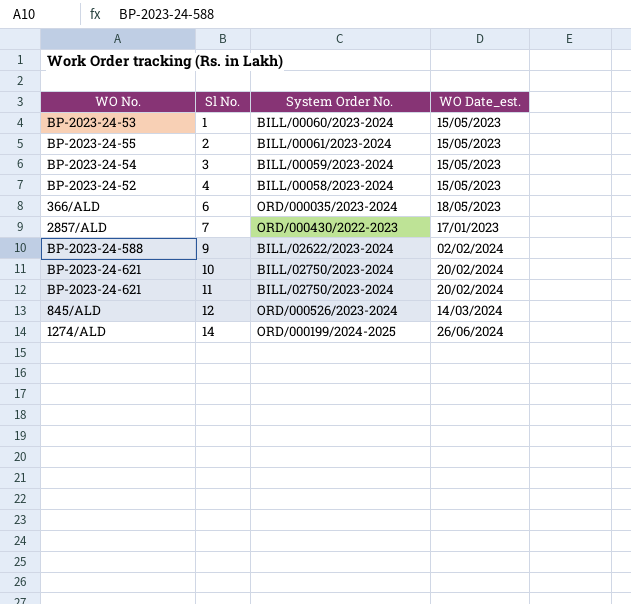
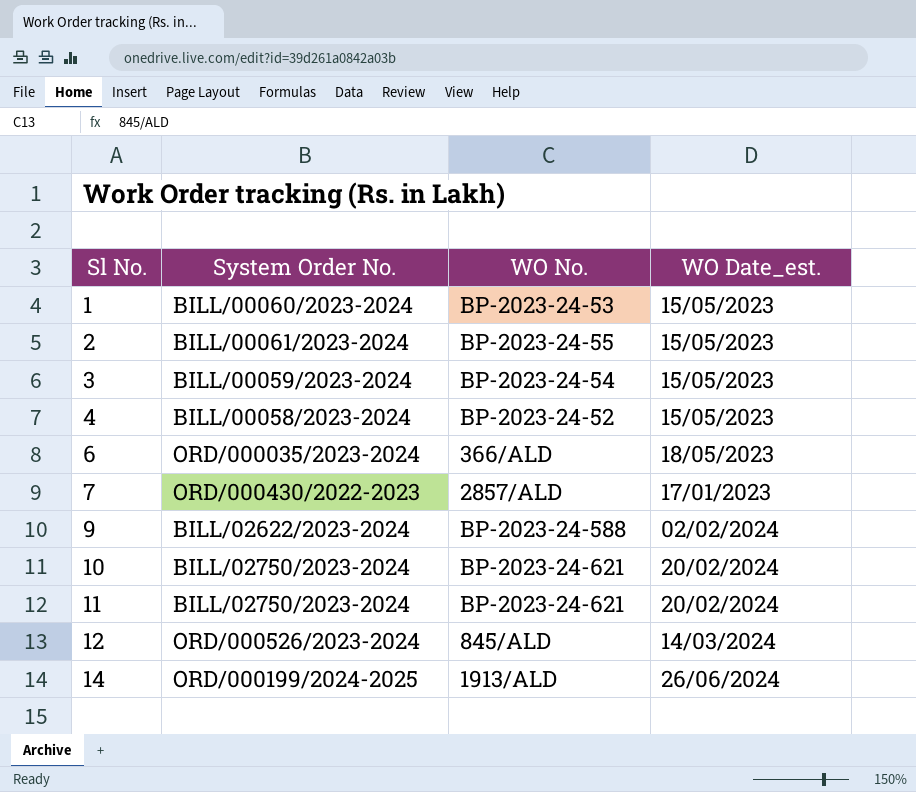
column WO No. | position: 1 -> 3
14 | WO No.: 1274/ALD -> 1913/ALD

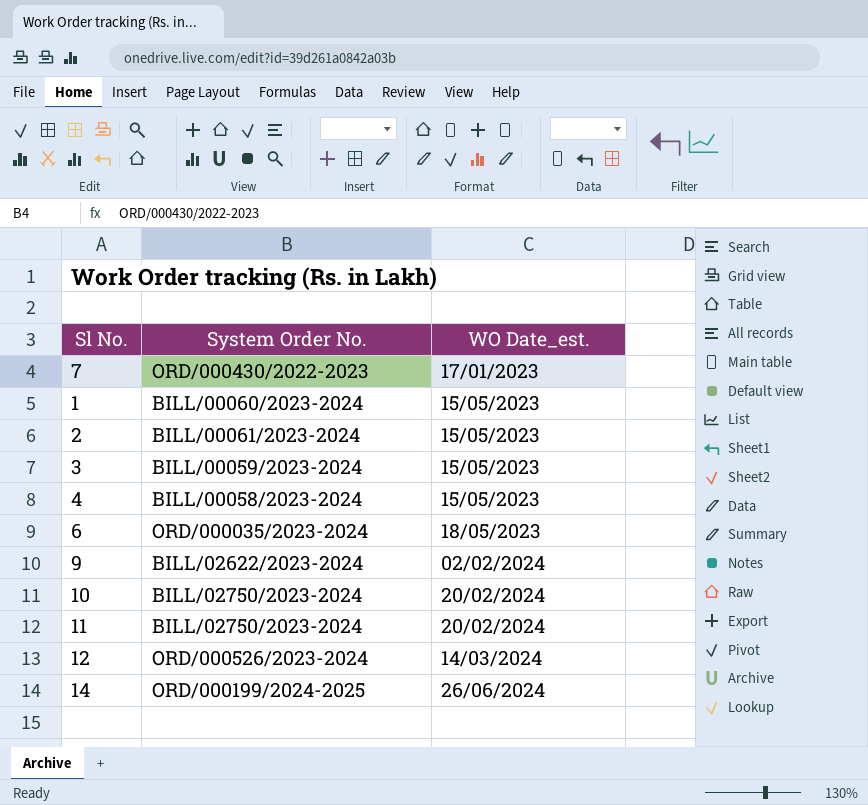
row order: Sl No. ascending -> WO Date_est. ascending
column WO No. | position: 3 -> none

